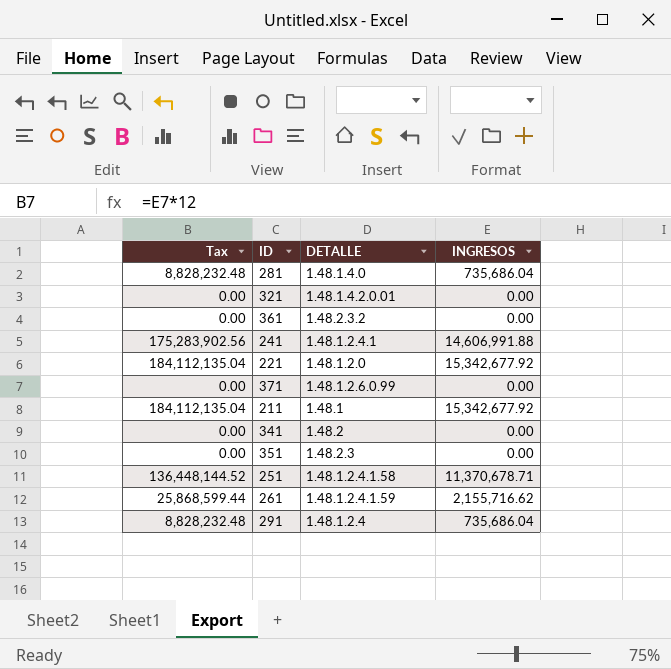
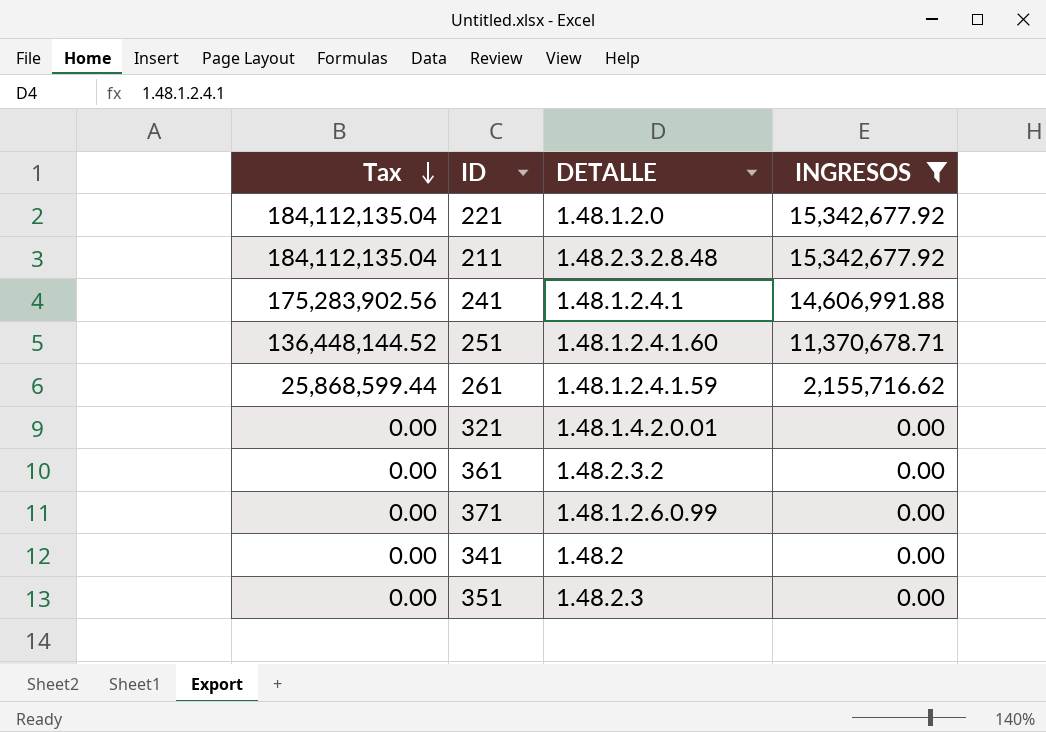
filter: none -> INGRESOS != 735,686.04
row order: none -> Tax descending
211 | DETALLE: 1.48.1 -> 1.48.2.3.2.8.48
251 | DETALLE: 1.48.1.2.4.1.58 -> 1.48.1.2.4.1.60

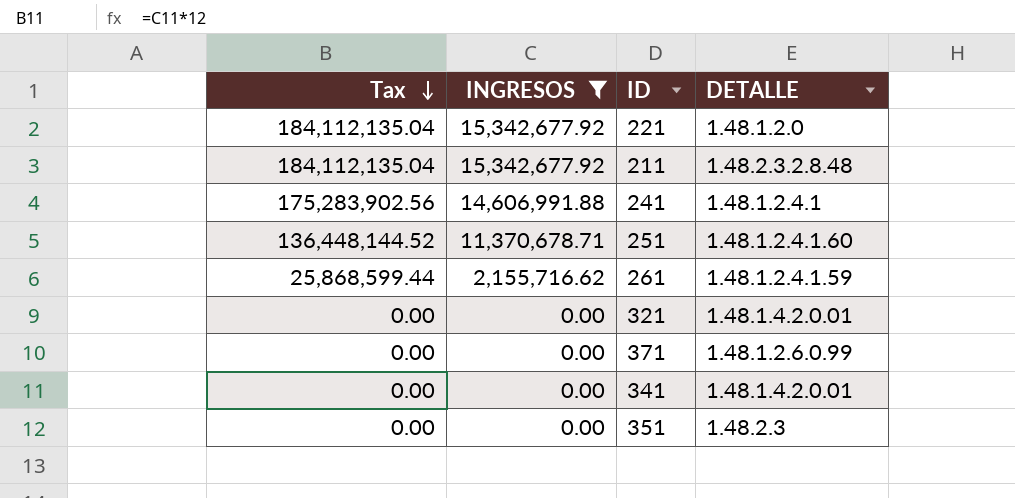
column INGRESOS | position: 4 -> 2
row 361: 0.00 | 1.48.2.3.2 | 0.00 -> none
341 | DETALLE: 1.48.2 -> 1.48.1.4.2.0.01

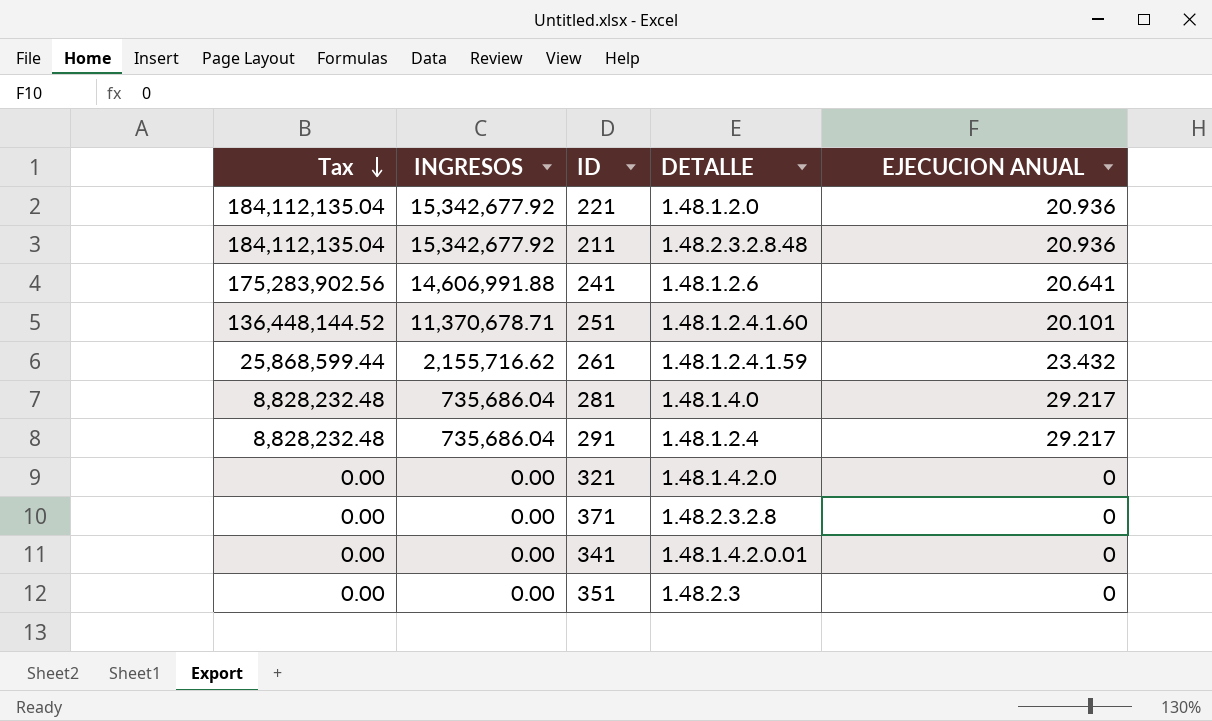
filter: INGRESOS != 735,686.04 -> none
column EJECUCION ANUAL | position: none -> 5
241 | DETALLE: 1.48.1.2.4.1 -> 1.48.1.2.6
321 | DETALLE: 1.48.1.4.2.0.01 -> 1.48.1.4.2.0
371 | DETALLE: 1.48.1.2.6.0.99 -> 1.48.2.3.2.8

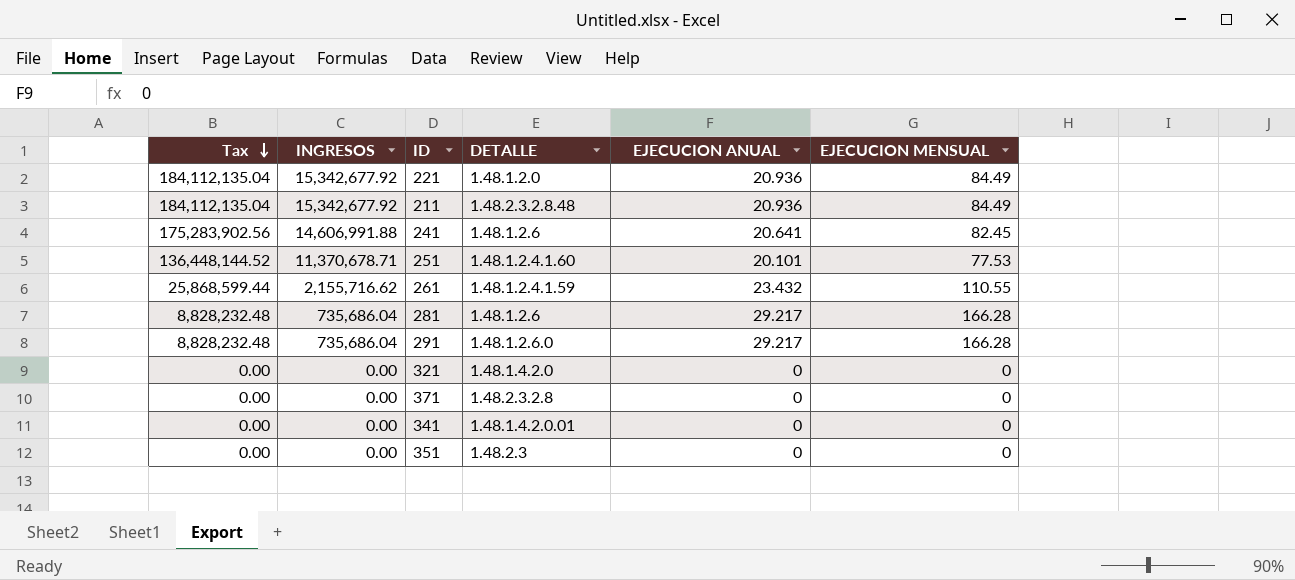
column EJECUCION MENSUAL | position: none -> 6
281 | DETALLE: 1.48.1.4.0 -> 1.48.1.2.6
291 | DETALLE: 1.48.1.2.4 -> 1.48.1.2.6.0

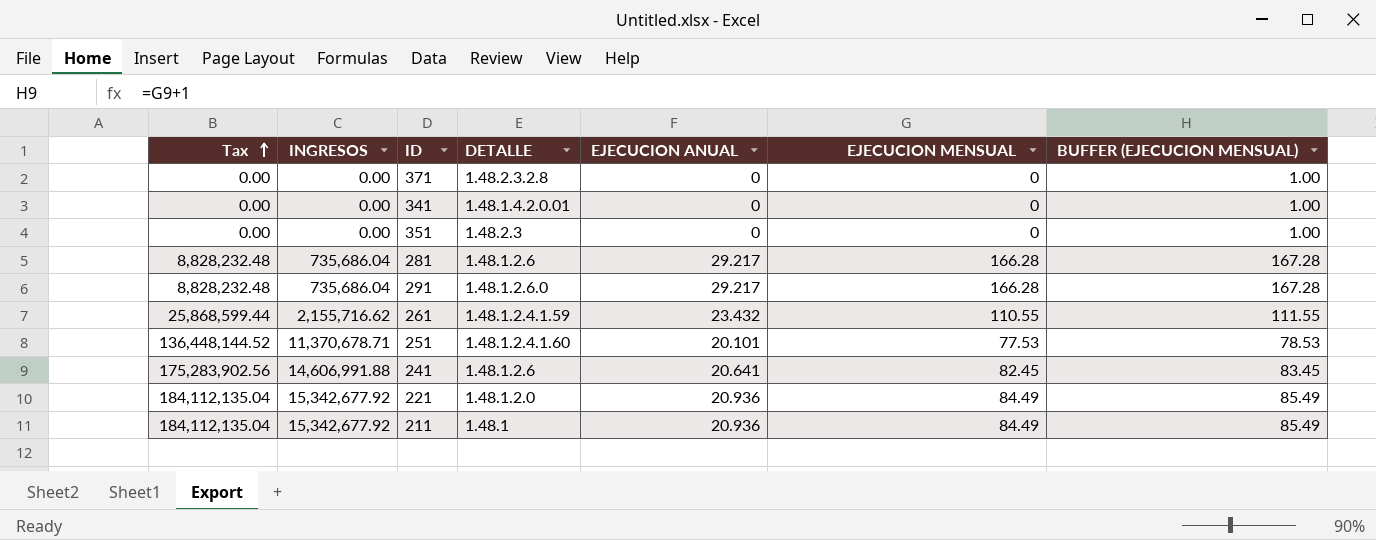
row order: Tax descending -> Tax ascending
column BUFFER (EJECUCION MENSUAL) | formula: none -> [EJECUCION MENSUAL] + 1
row 321: 0.00 | 0.00 | 1.48.1.4.2.0 | 0 | 0 -> none
211 | DETALLE: 1.48.2.3.2.8.48 -> 1.48.1

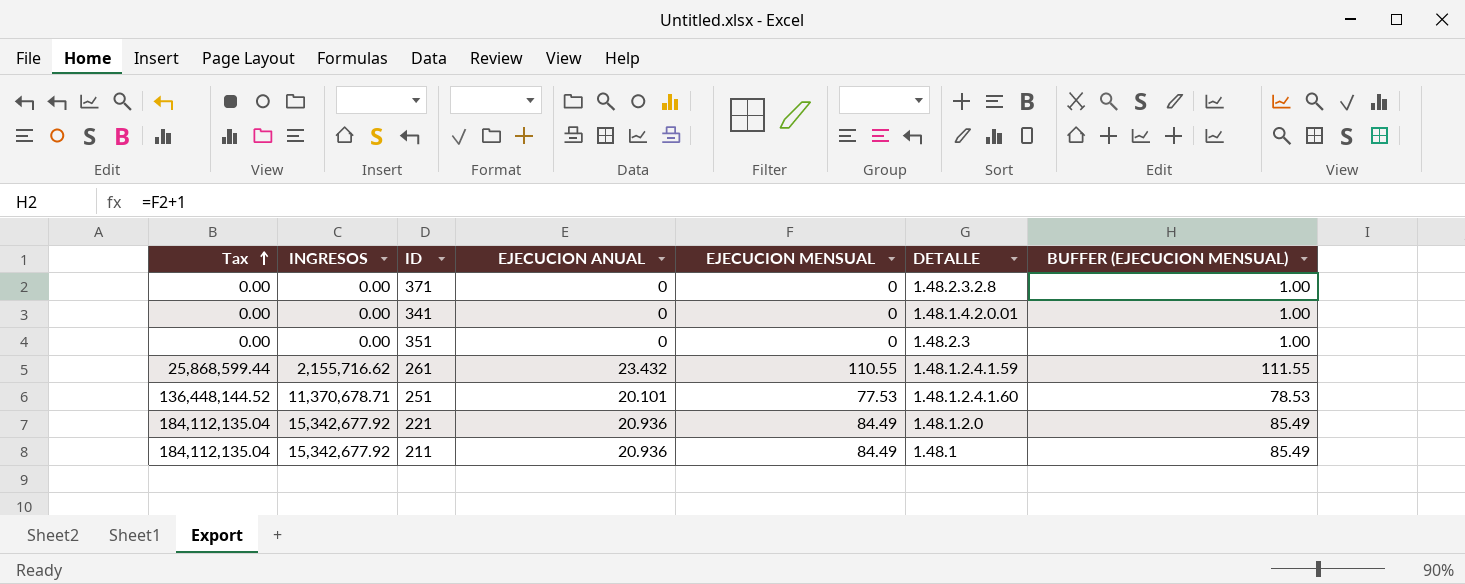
column DETALLE | position: 4 -> 6
row 281: 8,828,232.48 | 735,686.04 | 1.48.1.2.6 | 29.217 | 166.28 | 167.28 -> none
row 291: 8,828,232.48 | 735,686.04 | 1.48.1.2.6.0 | 29.217 | 166.28 | 167.28 -> none
row 241: 175,283,902.56 | 14,606,991.88 | 1.48.1.2.6 | 20.641 | 82.45 | 83.45 -> none

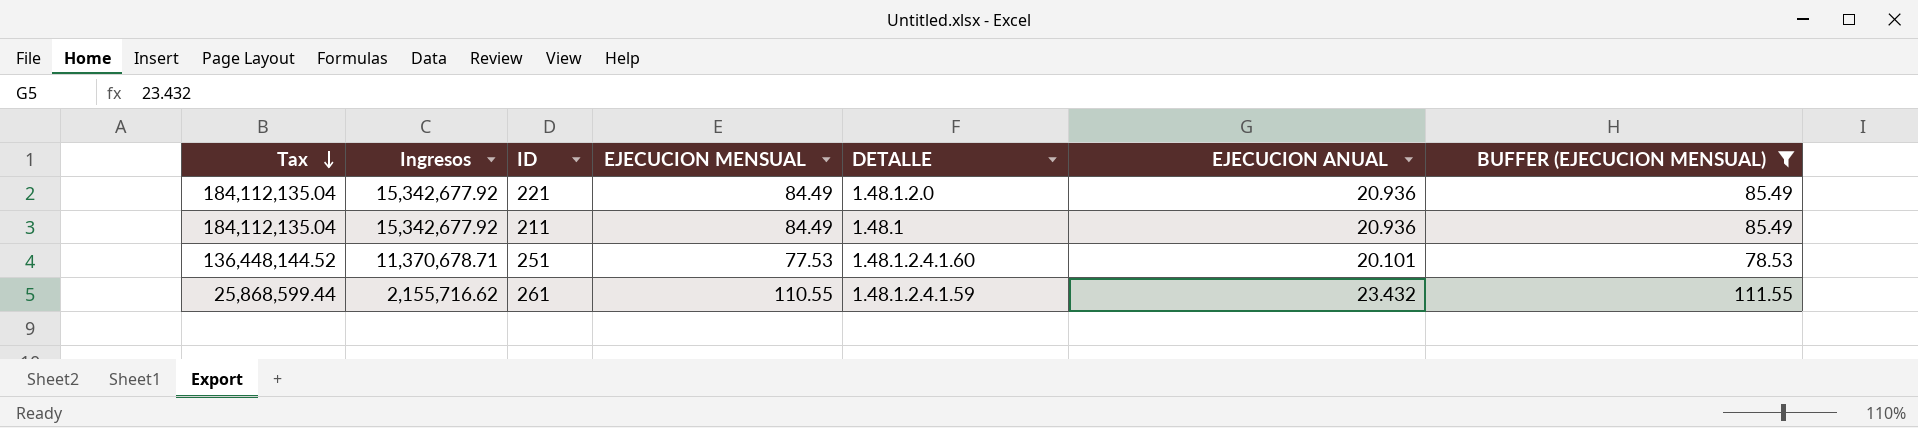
filter: none -> BUFFER (EJECUCION MENSUAL) != 1.00
row order: Tax ascending -> Tax descending
column name: INGRESOS -> Ingresos
column EJECUCION ANUAL | position: 4 -> 6

